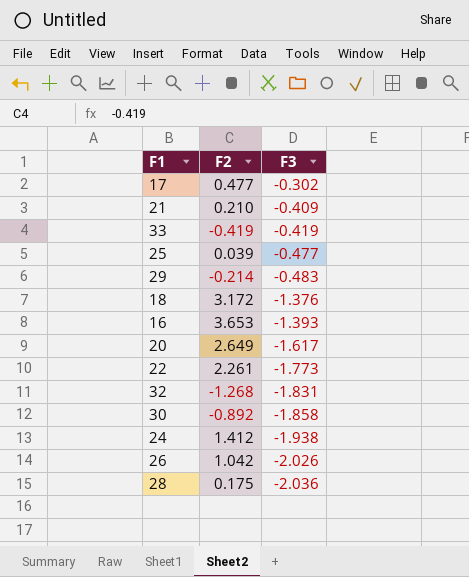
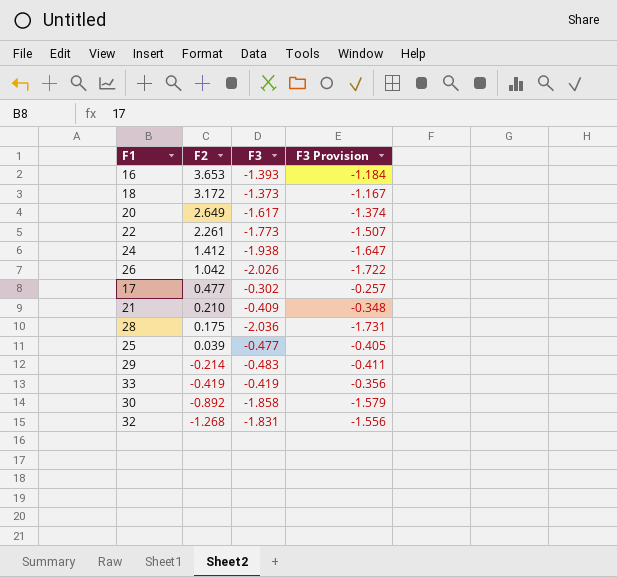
row order: F3 descending -> F2 descending
column F3 Provision | formula: none -> [F3] * 0.85
18 | F3: -1.376 -> -1.373

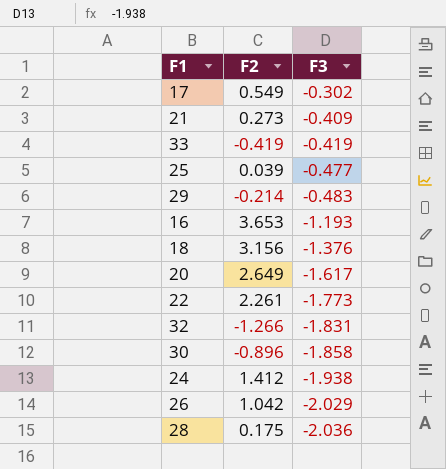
row order: F2 descending -> F3 descending
column F3 Provision | formula: [F3] * 0.85 -> none
17 | F2: 0.477 -> 0.549
21 | F2: 0.210 -> 0.273
16 | F3: -1.393 -> -1.193
18 | F2: 3.172 -> 3.156
18 | F3: -1.373 -> -1.376
32 | F2: -1.268 -> -1.266
30 | F2: -0.892 -> -0.896
26 | F3: -2.026 -> -2.029

